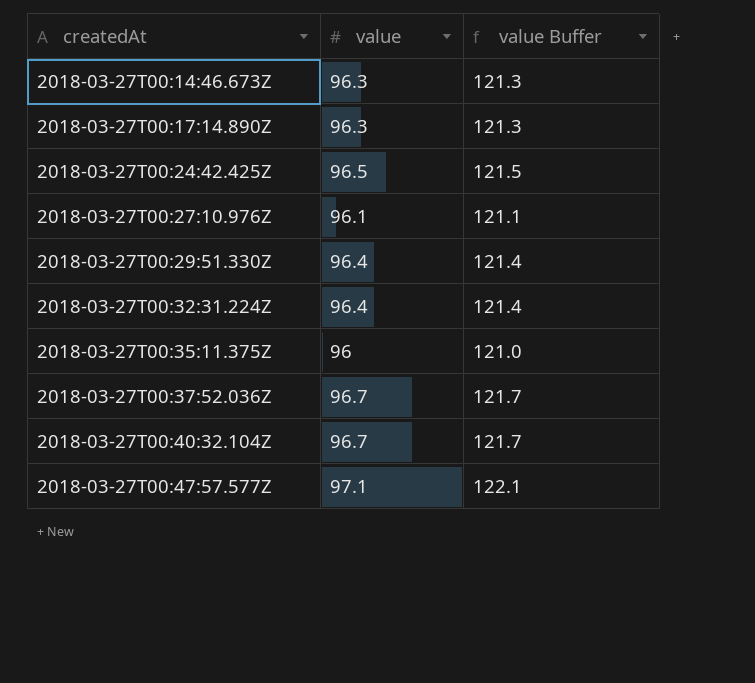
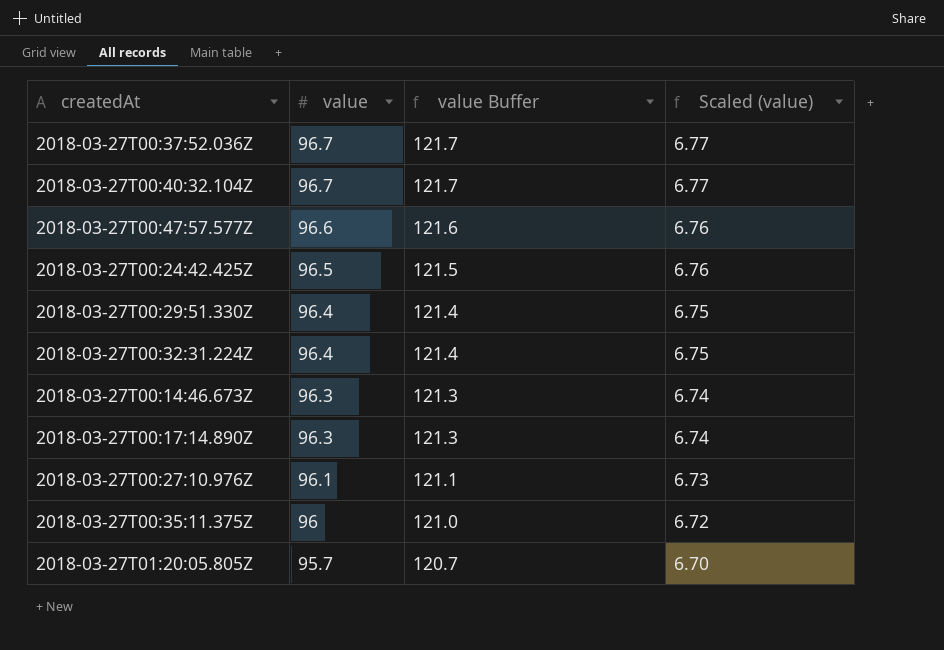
row order: createdAt ascending -> value descending
column Scaled (value) | formula: none -> [value] * 0.07
2018-03-27T00:47:57.577Z | value: 97.1 -> 96.6
2018-03-27T00:47:57.577Z | value Buffer: 122.1 -> 121.6
row 2018-03-27T01:20:05.805Z: none -> 95.7 | 120.7 | 6.70

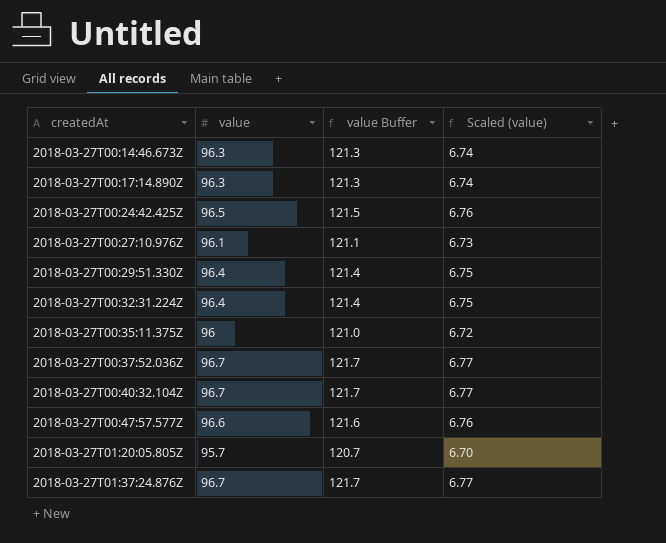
row order: value descending -> createdAt ascending
row 2018-03-27T01:37:24.876Z: none -> 96.7 | 121.7 | 6.77

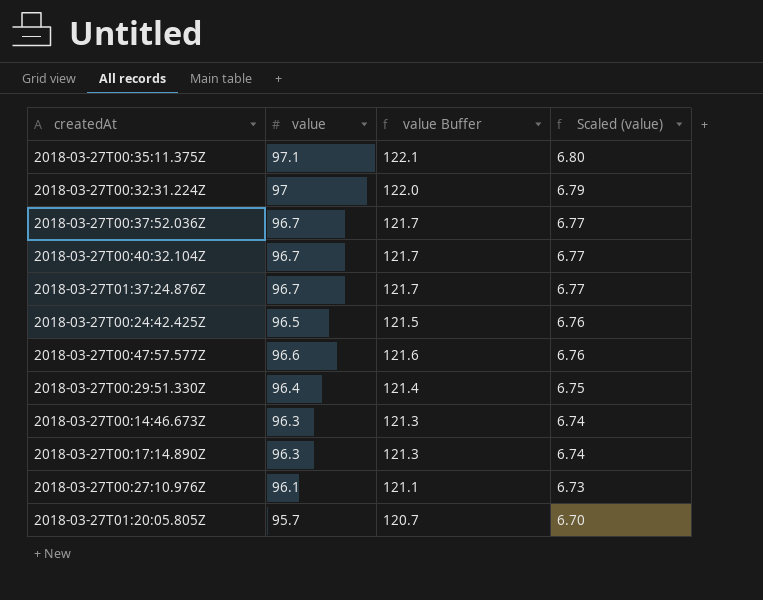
row order: createdAt ascending -> Scaled (value) descending
2018-03-27T00:35:11.375Z | value: 96 -> 97.1
2018-03-27T00:35:11.375Z | value Buffer: 121.0 -> 122.1
2018-03-27T00:35:11.375Z | Scaled (value): 6.72 -> 6.80
2018-03-27T00:32:31.224Z | value: 96.4 -> 97
2018-03-27T00:32:31.224Z | value Buffer: 121.4 -> 122.0
2018-03-27T00:32:31.224Z | Scaled (value): 6.75 -> 6.79

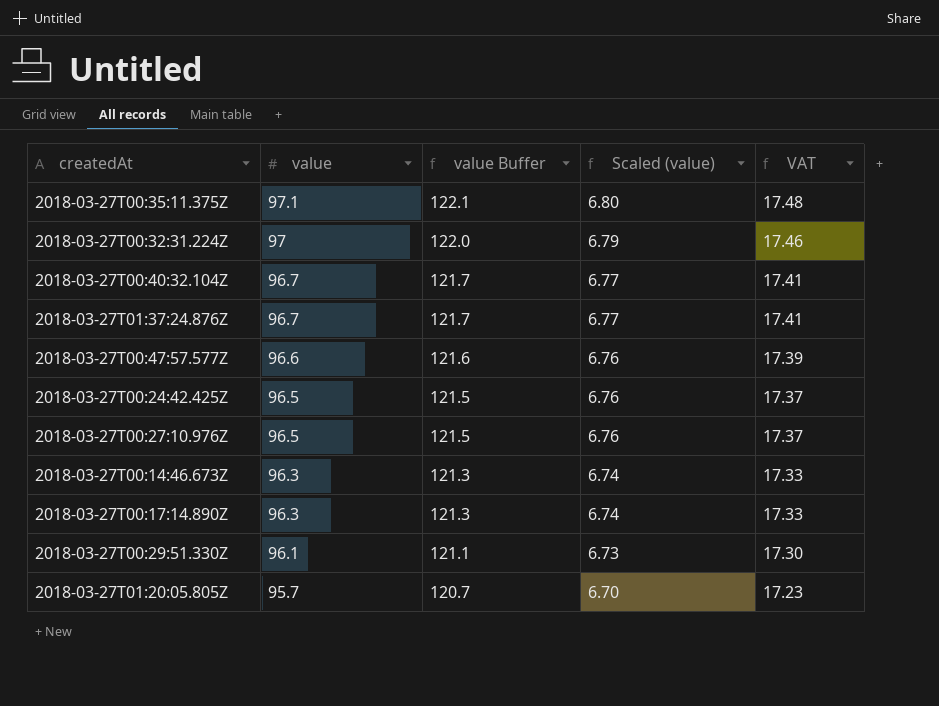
row order: Scaled (value) descending -> value descending
column VAT | formula: none -> [value] * 0.18
row 2018-03-27T00:37:52.036Z: 96.7 | 121.7 | 6.77 -> none
2018-03-27T00:27:10.976Z | value: 96.1 -> 96.5
2018-03-27T00:27:10.976Z | value Buffer: 121.1 -> 121.5
2018-03-27T00:27:10.976Z | Scaled (value): 6.73 -> 6.76
2018-03-27T00:29:51.330Z | value: 96.4 -> 96.1
2018-03-27T00:29:51.330Z | value Buffer: 121.4 -> 121.1
2018-03-27T00:29:51.330Z | Scaled (value): 6.75 -> 6.73

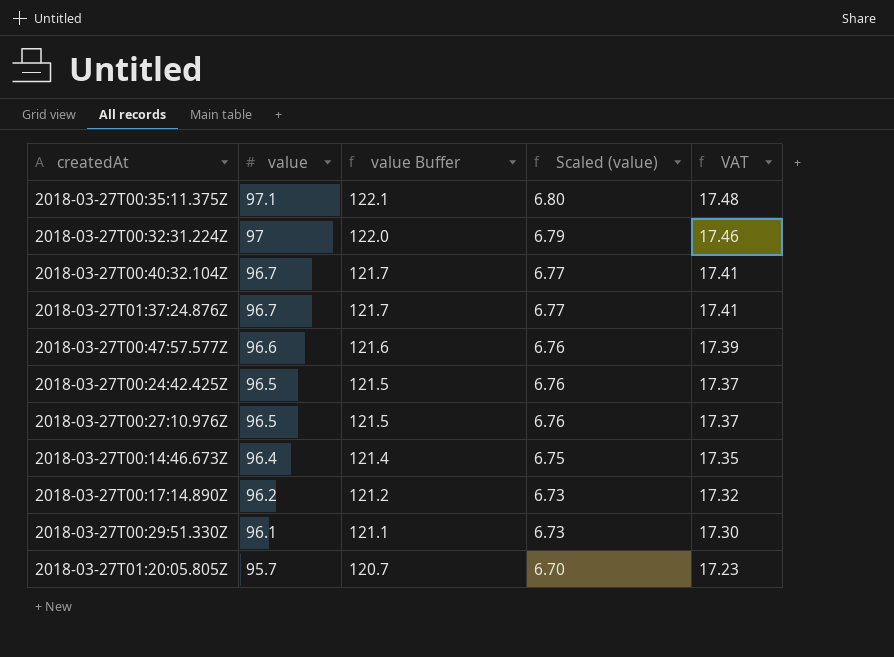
2018-03-27T00:14:46.673Z | value: 96.3 -> 96.4
2018-03-27T00:14:46.673Z | value Buffer: 121.3 -> 121.4
2018-03-27T00:14:46.673Z | Scaled (value): 6.74 -> 6.75
2018-03-27T00:14:46.673Z | VAT: 17.33 -> 17.35
2018-03-27T00:17:14.890Z | value: 96.3 -> 96.2
2018-03-27T00:17:14.890Z | value Buffer: 121.3 -> 121.2
2018-03-27T00:17:14.890Z | Scaled (value): 6.74 -> 6.73
2018-03-27T00:17:14.890Z | VAT: 17.33 -> 17.32

